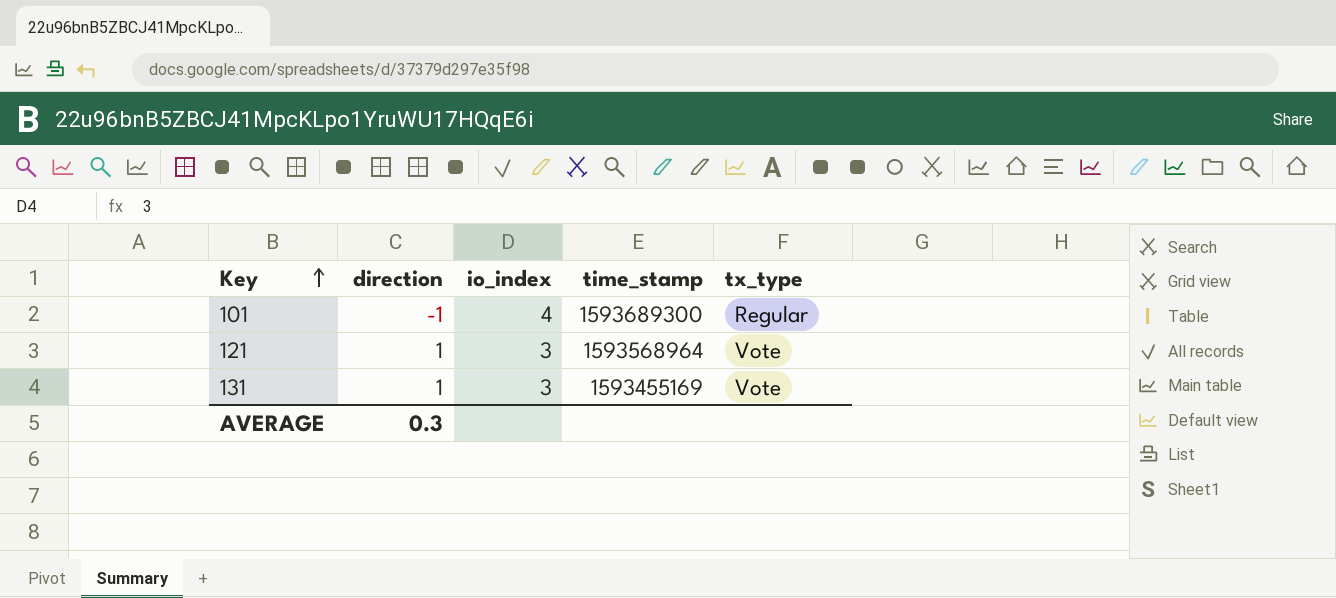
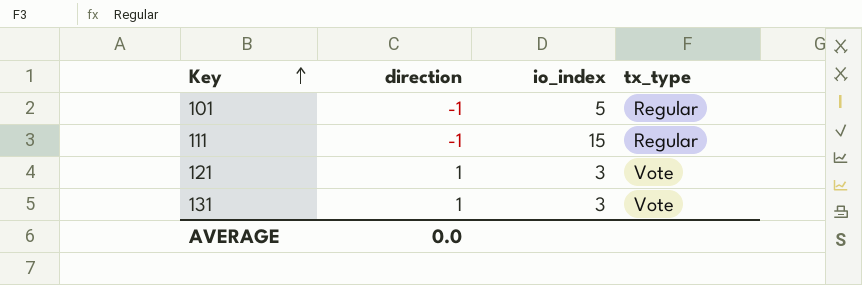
column time_stamp | position: 4 -> none
101 | io_index: 4 -> 5
row 111: none -> -1 | 15 | Regular
AVERAGE | direction: 0.3 -> 0.0

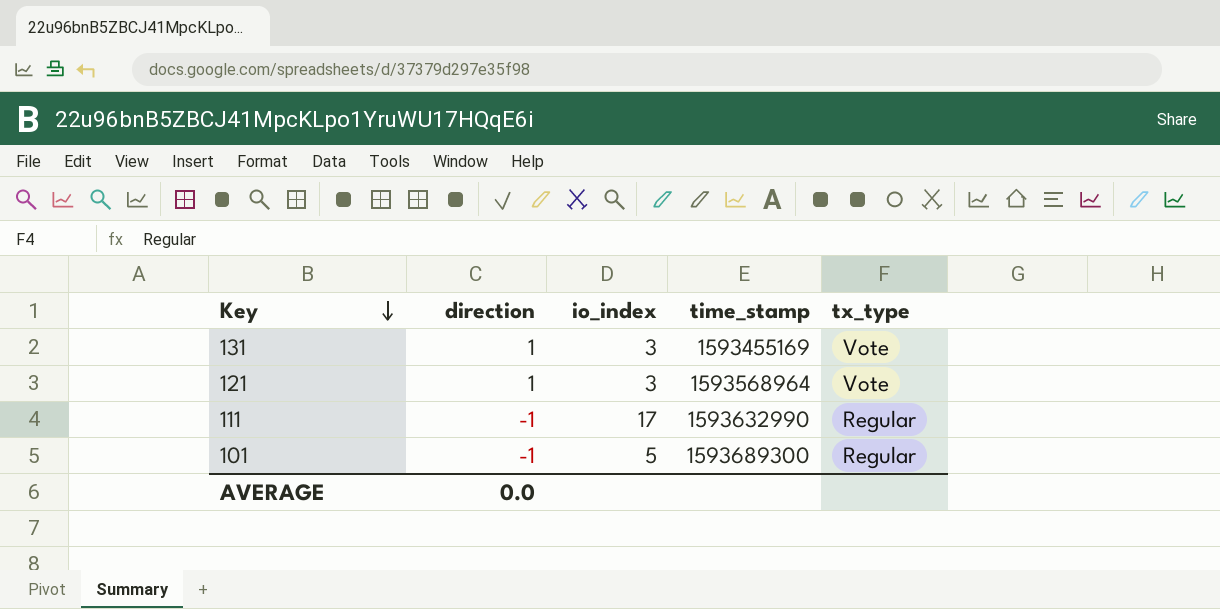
row order: Key ascending -> Key descending
column time_stamp | position: none -> 4
111 | io_index: 15 -> 17

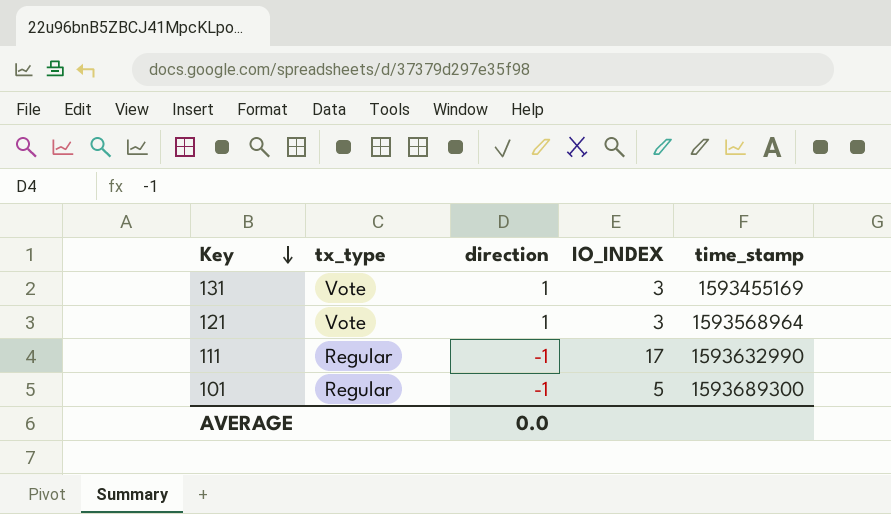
column tx_type | position: 5 -> 2
column name: io_index -> IO_INDEX

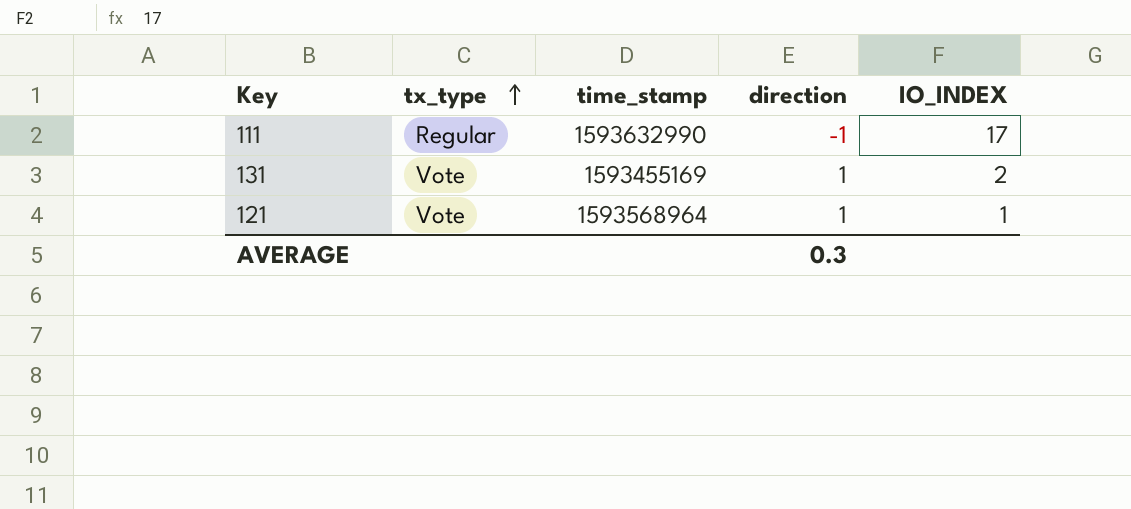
row order: Key descending -> tx_type ascending
column time_stamp | position: 5 -> 3
row 101: Regular | -1 | 5 | 1593689300 -> none
131 | IO_INDEX: 3 -> 2
121 | IO_INDEX: 3 -> 1
AVERAGE | direction: 0.0 -> 0.3

